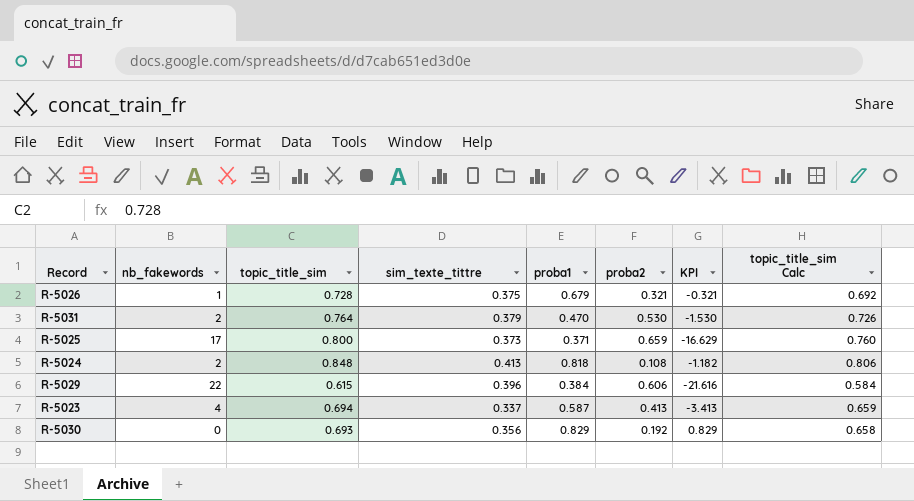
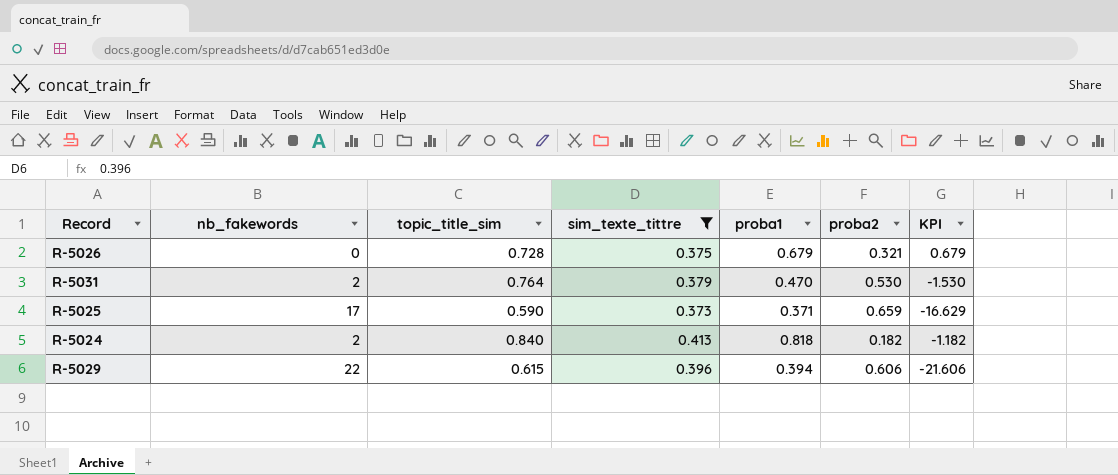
filter: none -> sim_texte_tittre >= 0.373
column topic_title_sim Calc | formula: [topic_title_sim] * 0.95 -> none
R-5026 | nb_fakewords: 1 -> 0
R-5026 | KPI: -0.321 -> 0.679
R-5025 | topic_title_sim: 0.800 -> 0.590
R-5024 | topic_title_sim: 0.848 -> 0.840
R-5024 | proba2: 0.108 -> 0.182
R-5029 | proba1: 0.384 -> 0.394
R-5029 | KPI: -21.616 -> -21.606

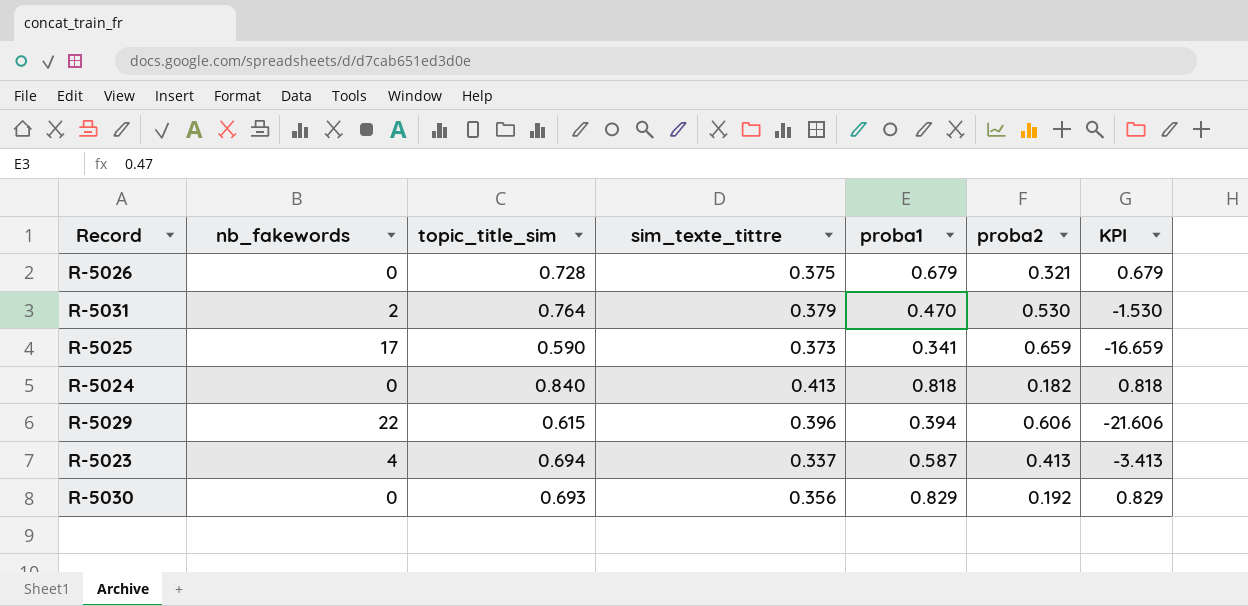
filter: sim_texte_tittre >= 0.373 -> none
R-5025 | proba1: 0.371 -> 0.341
R-5025 | KPI: -16.629 -> -16.659
R-5024 | nb_fakewords: 2 -> 0
R-5024 | KPI: -1.182 -> 0.818

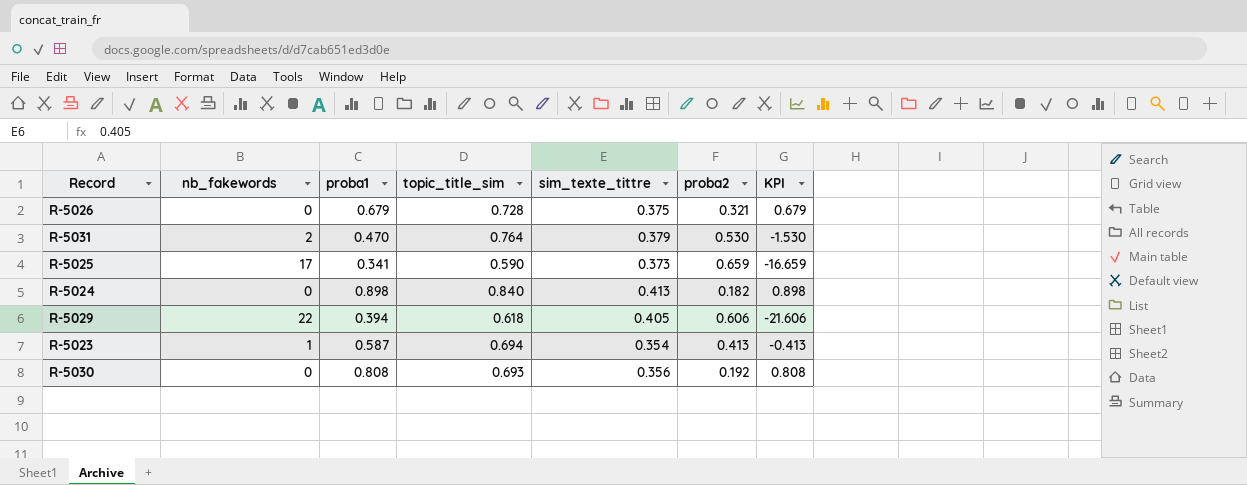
column proba1 | position: 5 -> 3
R-5024 | proba1: 0.818 -> 0.898
R-5024 | KPI: 0.818 -> 0.898
R-5029 | topic_title_sim: 0.615 -> 0.618
R-5029 | sim_texte_tittre: 0.396 -> 0.405
R-5023 | nb_fakewords: 4 -> 1
R-5023 | sim_texte_tittre: 0.337 -> 0.354
R-5023 | KPI: -3.413 -> -0.413
R-5030 | proba1: 0.829 -> 0.808
R-5030 | KPI: 0.829 -> 0.808

